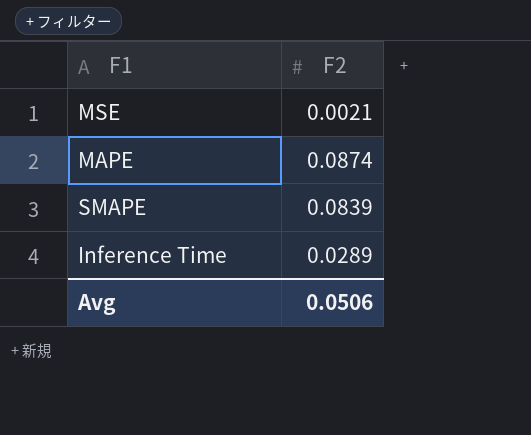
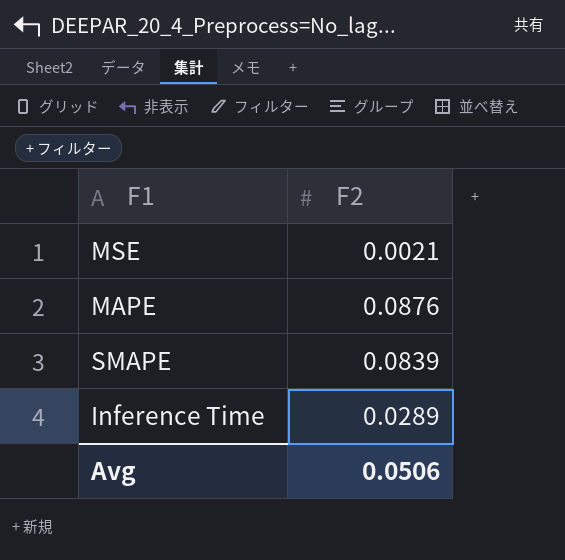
MAPE | F2: 0.0874 -> 0.0876

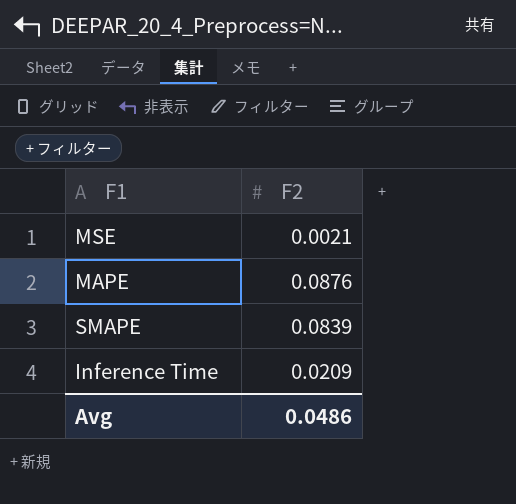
Inference Time | F2: 0.0289 -> 0.0209
Avg | F2: 0.0506 -> 0.0486

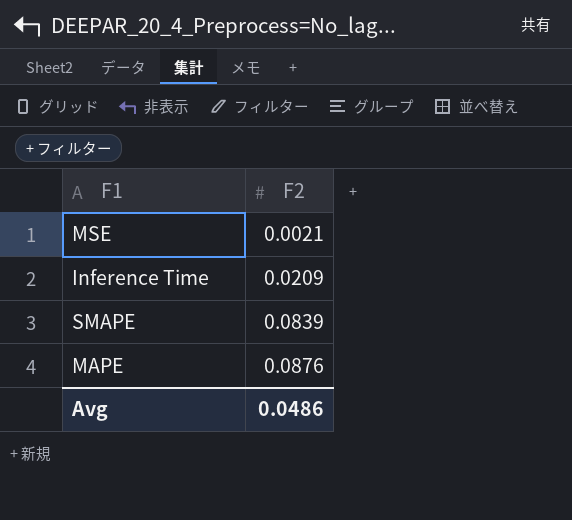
row order: none -> F2 ascending

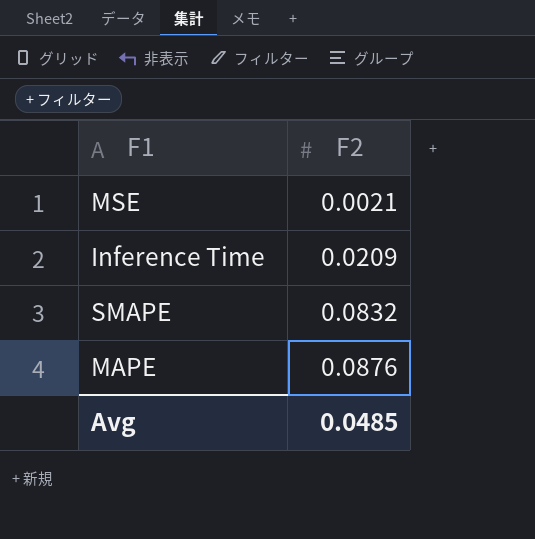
SMAPE | F2: 0.0839 -> 0.0832
Avg | F2: 0.0486 -> 0.0485

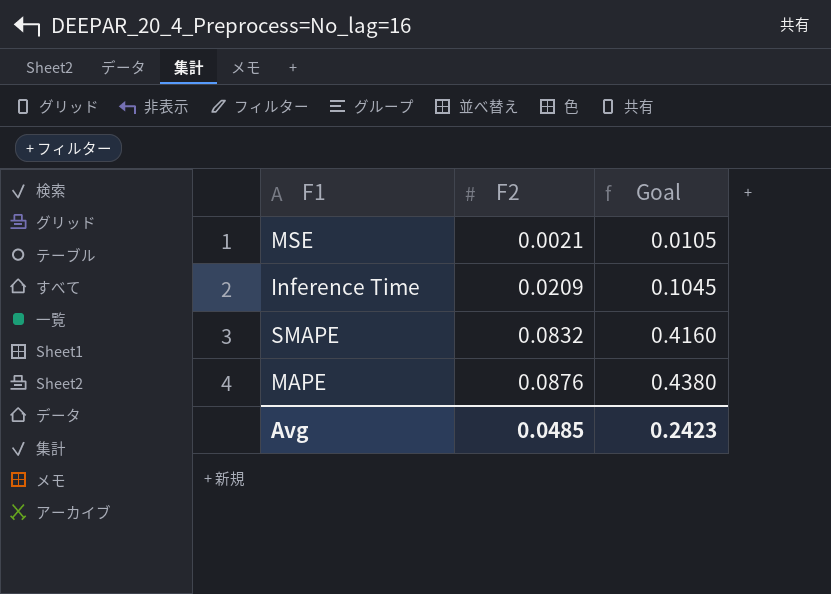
column Goal | formula: none -> [F2] * 5

